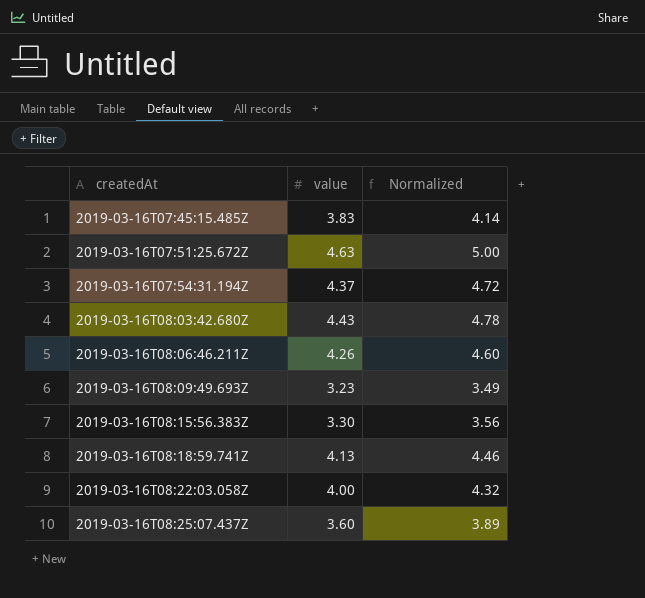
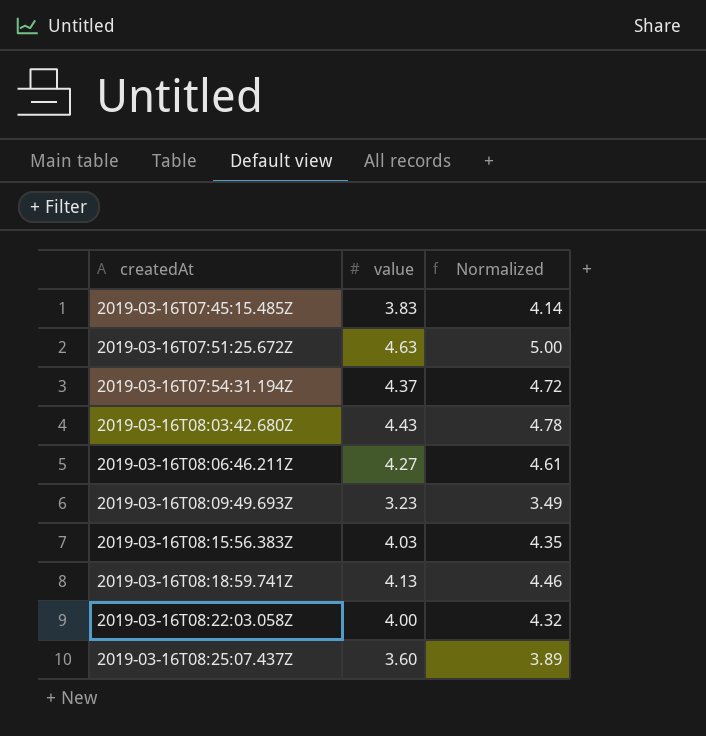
2019-03-16T08:06:46.211Z | value: 4.26 -> 4.27
2019-03-16T08:06:46.211Z | Normalized: 4.60 -> 4.61
2019-03-16T08:15:56.383Z | value: 3.30 -> 4.03
2019-03-16T08:15:56.383Z | Normalized: 3.56 -> 4.35

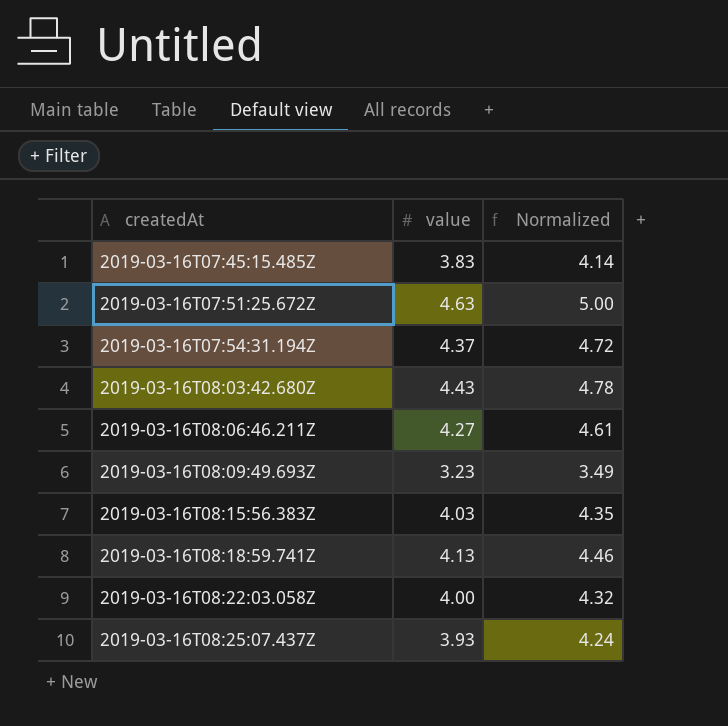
2019-03-16T08:25:07.437Z | value: 3.60 -> 3.93
2019-03-16T08:25:07.437Z | Normalized: 3.89 -> 4.24

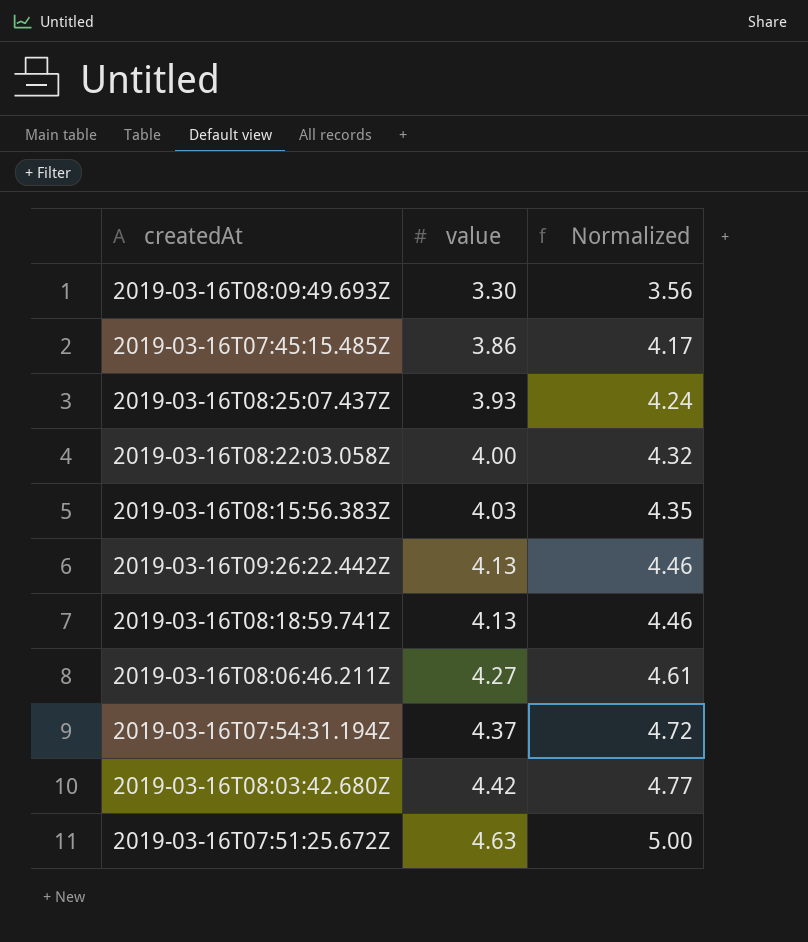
row order: createdAt ascending -> value ascending
2019-03-16T08:09:49.693Z | value: 3.23 -> 3.30
2019-03-16T08:09:49.693Z | Normalized: 3.49 -> 3.56
2019-03-16T07:45:15.485Z | value: 3.83 -> 3.86
2019-03-16T07:45:15.485Z | Normalized: 4.14 -> 4.17
row 2019-03-16T09:26:22.442Z: none -> 4.13 | 4.46
2019-03-16T08:03:42.680Z | value: 4.43 -> 4.42
2019-03-16T08:03:42.680Z | Normalized: 4.78 -> 4.77

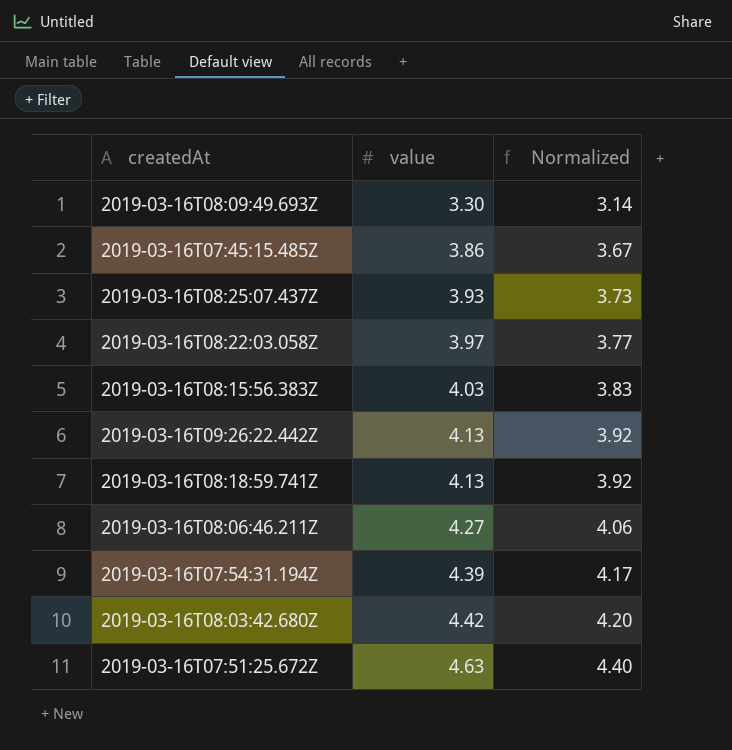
column Normalized | formula: [value] * 1.08 -> [value] * 0.95
2019-03-16T08:22:03.058Z | value: 4.00 -> 3.97
2019-03-16T07:54:31.194Z | value: 4.37 -> 4.39

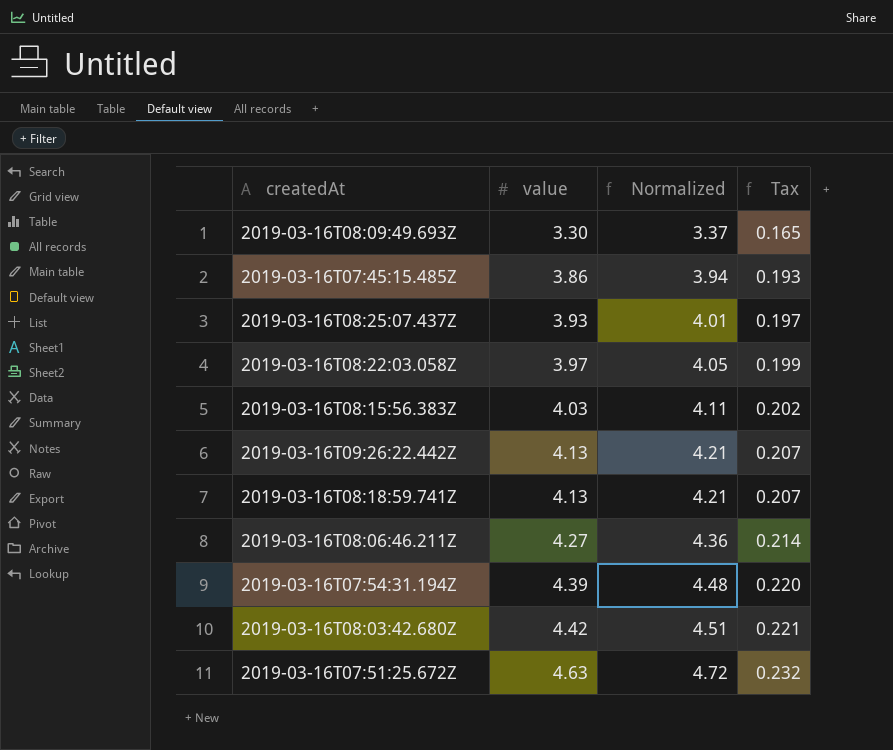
column Normalized | formula: [value] * 0.95 -> [value] * 1.02
column Tax | formula: none -> [value] * 0.05

